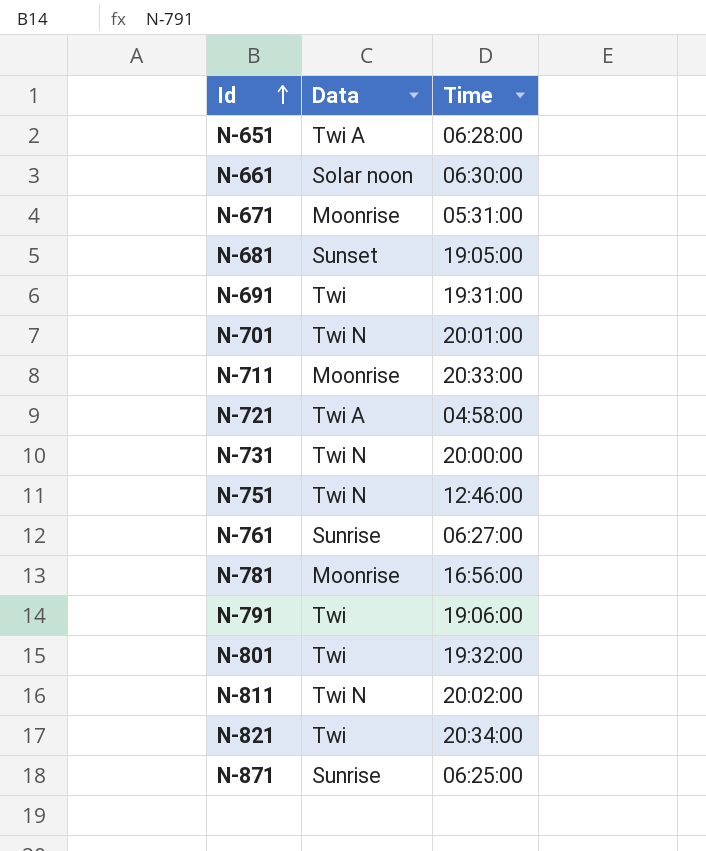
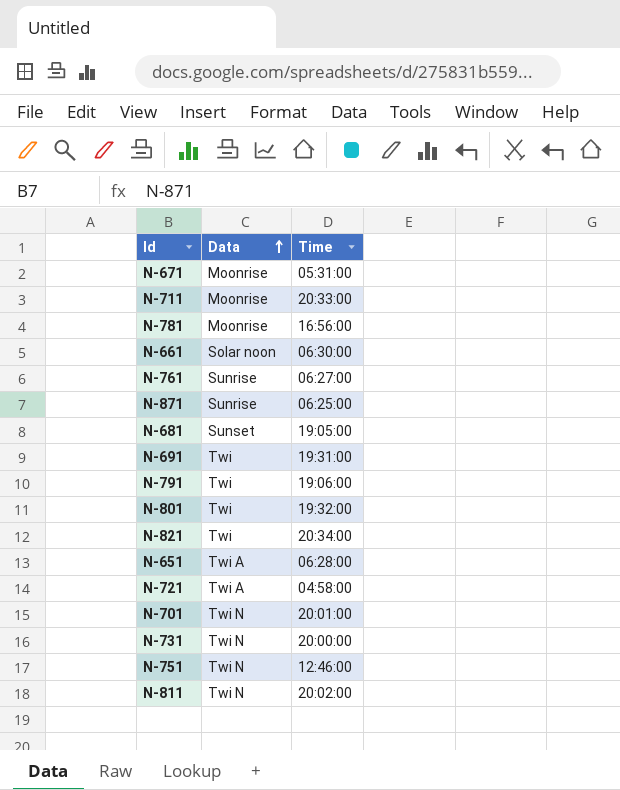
row order: Id ascending -> Data ascending

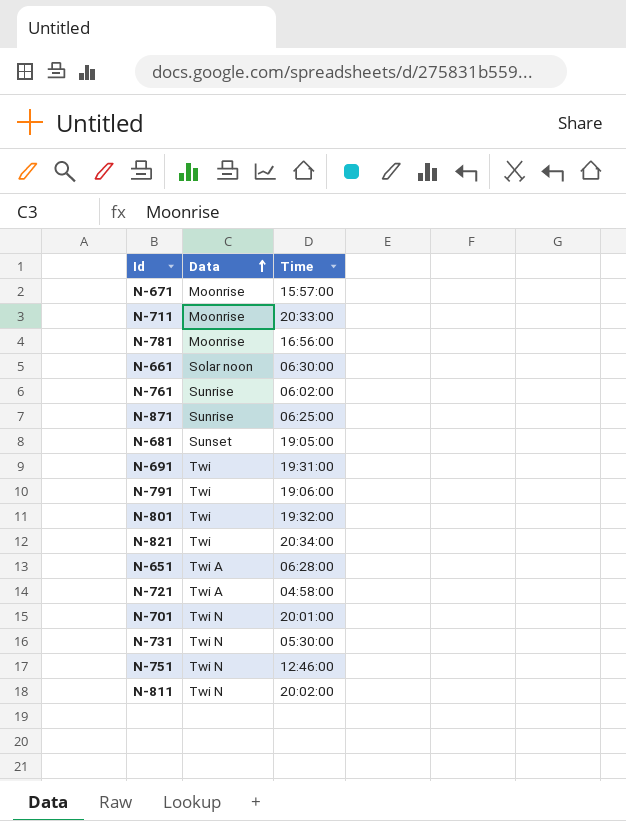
N-671 | Time: 05:31:00 -> 15:57:00
N-761 | Time: 06:27:00 -> 06:02:00
N-731 | Time: 20:00:00 -> 05:30:00

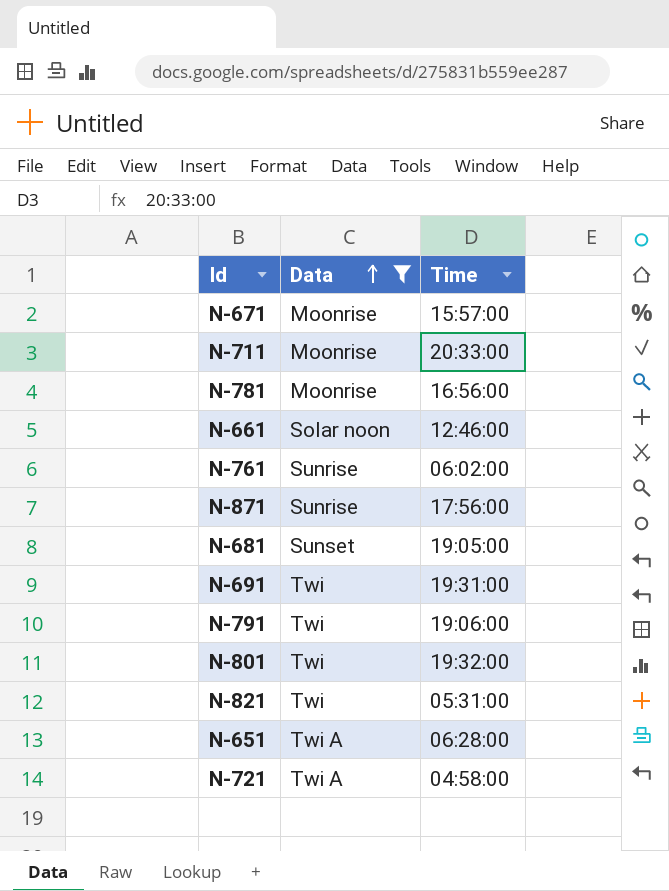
filter: none -> Data != Twi N
N-661 | Time: 06:30:00 -> 12:46:00
N-871 | Time: 06:25:00 -> 17:56:00
N-821 | Time: 20:34:00 -> 05:31:00

